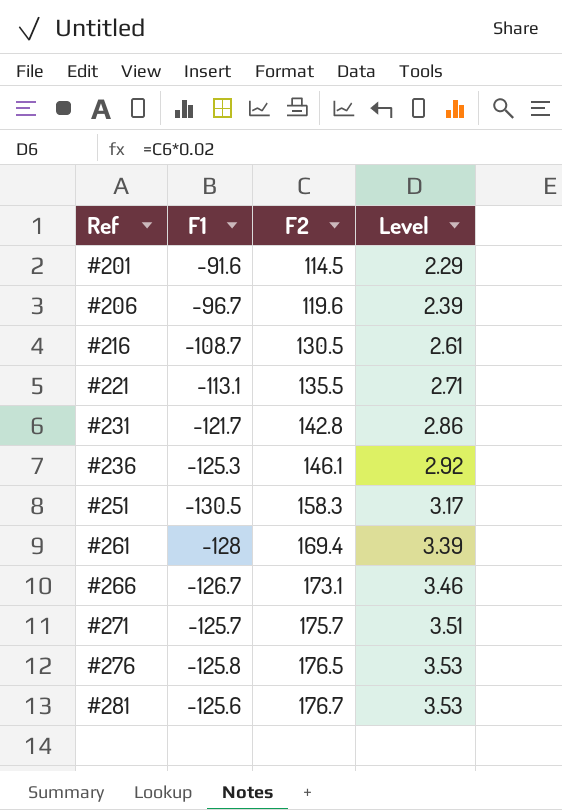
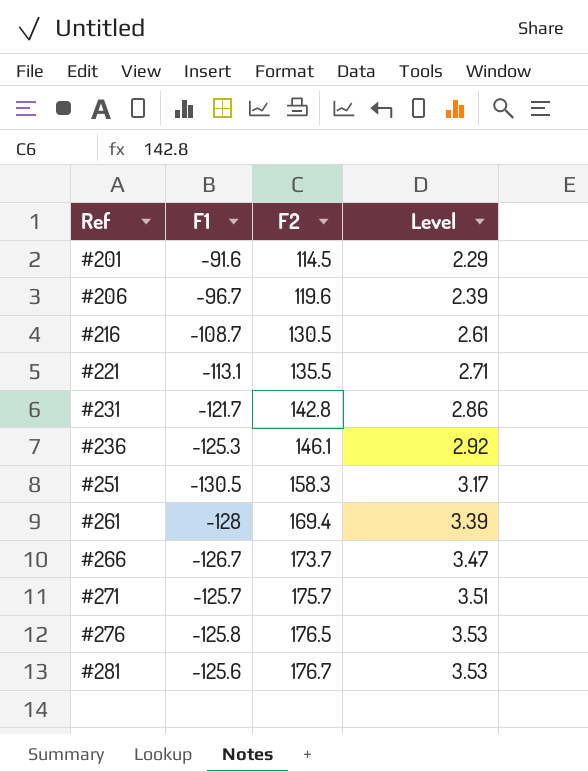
#266 | F2: 173.1 -> 173.7
#266 | Level: 3.46 -> 3.47

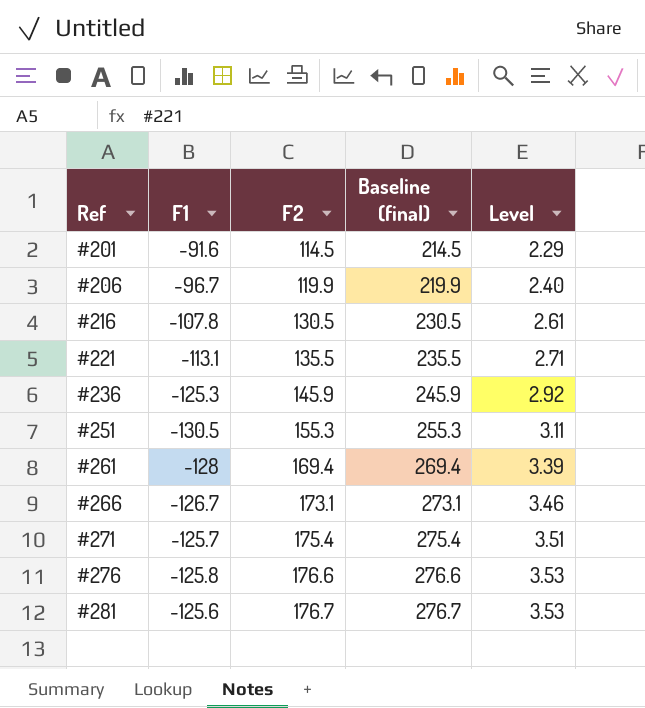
column Baseline (final) | formula: none -> [F2] + 100
row #231: -121.7 | 142.8 | 2.86 -> none
#206 | F2: 119.6 -> 119.9
#206 | Level: 2.39 -> 2.40
#216 | F1: -108.7 -> -107.8
#236 | F2: 146.1 -> 145.9
#251 | F2: 158.3 -> 155.3
#251 | Level: 3.17 -> 3.11
#266 | F2: 173.7 -> 173.1
#266 | Level: 3.47 -> 3.46
#271 | F2: 175.7 -> 175.4
#276 | F2: 176.5 -> 176.6

